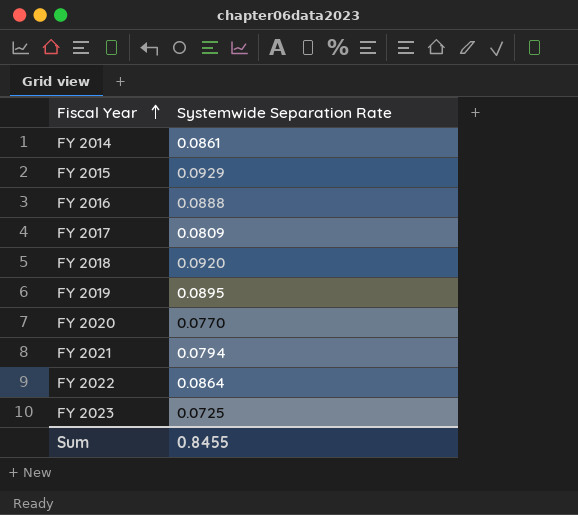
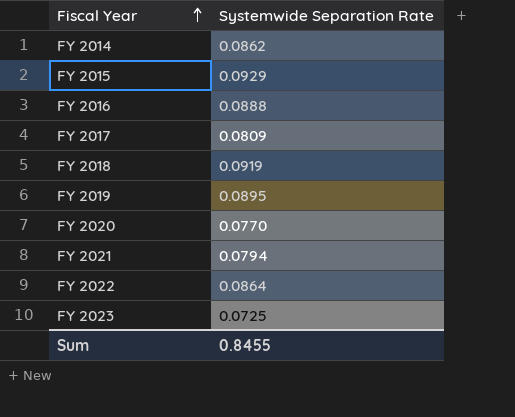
FY 2014 | Systemwide Separation Rate: 0.0861 -> 0.0862
FY 2018 | Systemwide Separation Rate: 0.0920 -> 0.0919

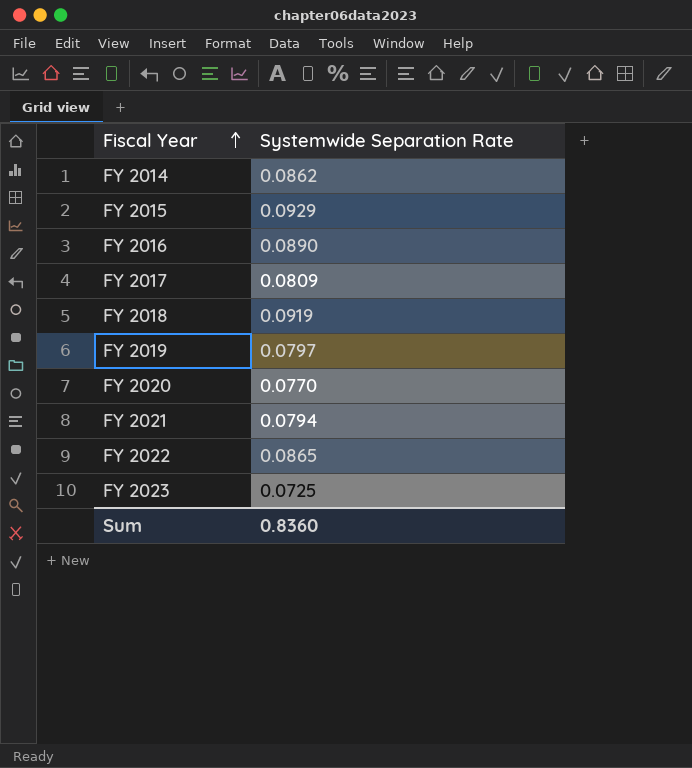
FY 2016 | Systemwide Separation Rate: 0.0888 -> 0.0890
FY 2019 | Systemwide Separation Rate: 0.0895 -> 0.0797
FY 2022 | Systemwide Separation Rate: 0.0864 -> 0.0865
Sum | Systemwide Separation Rate: 0.8455 -> 0.8360

